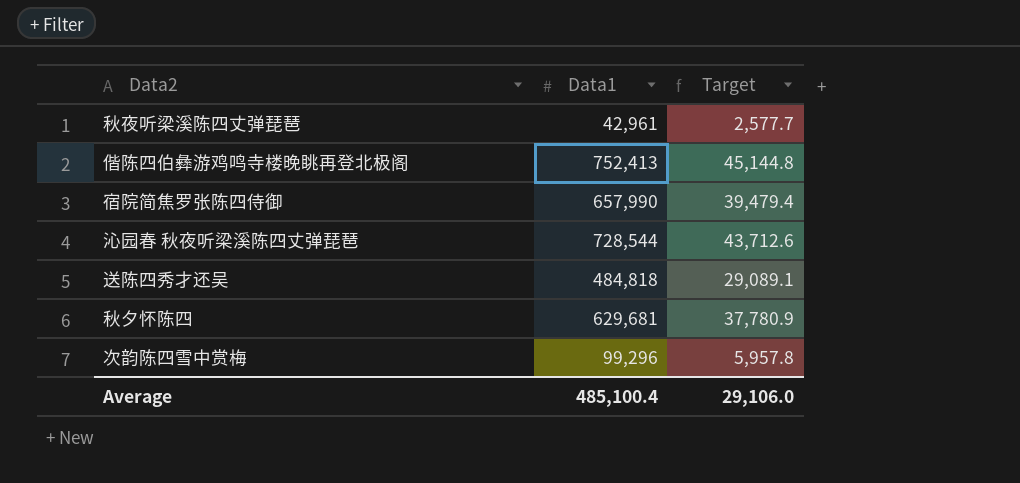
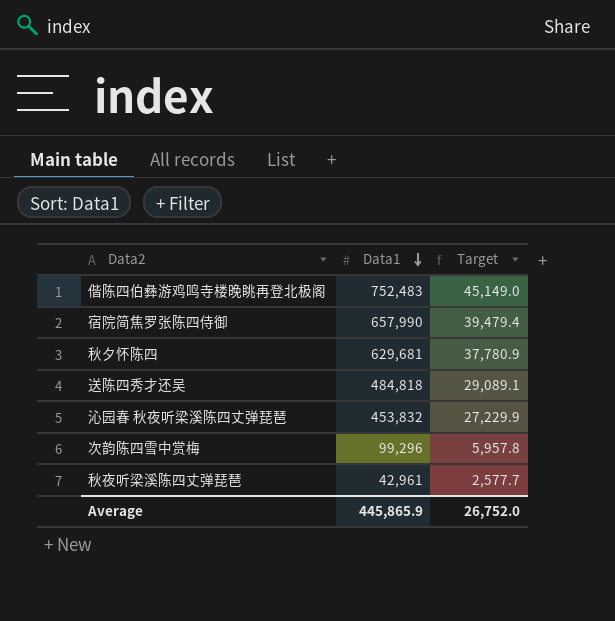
row order: none -> Data1 descending
偕陈四伯彝游鸡鸣寺楼晚眺再登北极阁 | Data1: 752,413 -> 752,483
偕陈四伯彝游鸡鸣寺楼晚眺再登北极阁 | Target: 45,144.8 -> 45,149.0
沁园春 秋夜听梁溪陈四丈弹琵琶 | Data1: 728,544 -> 453,832
沁园春 秋夜听梁溪陈四丈弹琵琶 | Target: 43,712.6 -> 27,229.9
Average | Data1: 485,100.4 -> 445,865.9
Average | Target: 29,106.0 -> 26,752.0

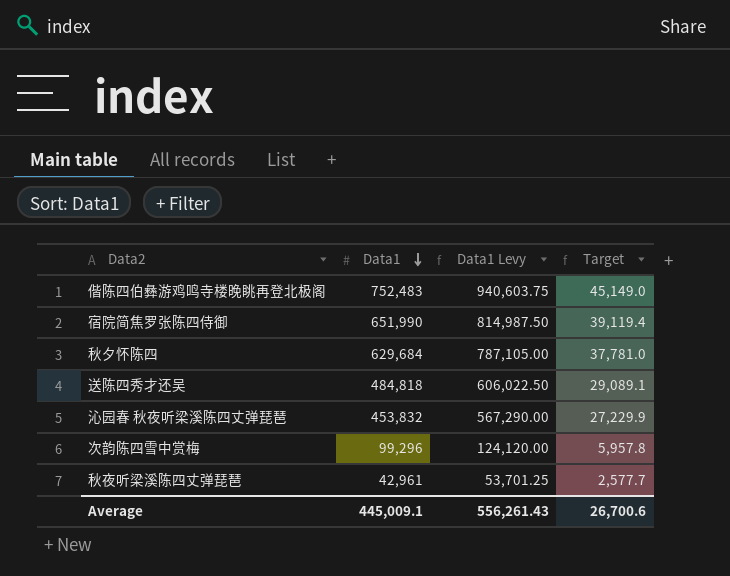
column Data1 Levy | formula: none -> [Data1] * 1.25
宿院简焦罗张陈四侍御 | Data1: 657,990 -> 651,990
宿院简焦罗张陈四侍御 | Target: 39,479.4 -> 39,119.4
秋夕怀陈四 | Data1: 629,681 -> 629,684
秋夕怀陈四 | Target: 37,780.9 -> 37,781.0
Average | Data1: 445,865.9 -> 445,009.1
Average | Target: 26,752.0 -> 26,700.6

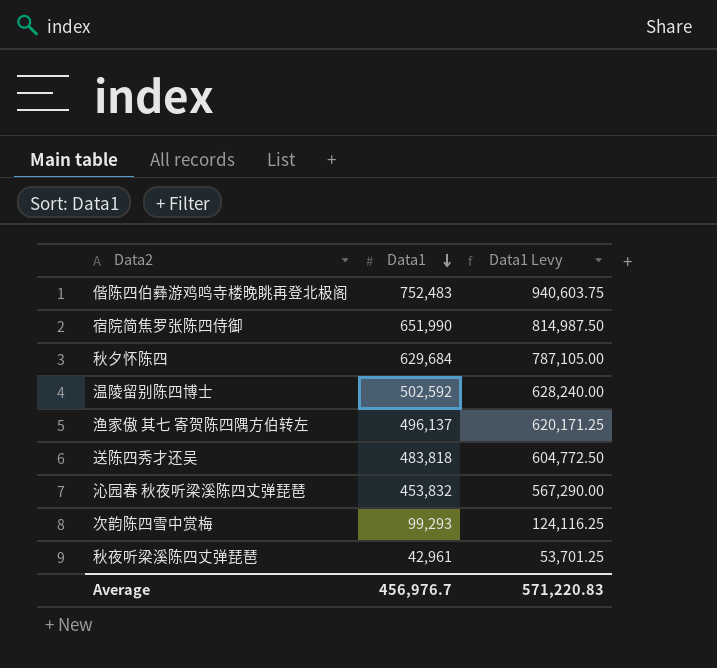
column Target | formula: [Data1] * 0.06 -> none
row 温陵留别陈四博士: none -> 502,592 | 628,240.00
row 渔家傲 其七 寄贺陈四隅方伯转左: none -> 496,137 | 620,171.25
送陈四秀才还吴 | Data1: 484,818 -> 483,818
送陈四秀才还吴 | Data1 Levy: 606,022.50 -> 604,772.50
次韵陈四雪中赏梅 | Data1: 99,296 -> 99,293
次韵陈四雪中赏梅 | Data1 Levy: 124,120.00 -> 124,116.25
Average | Data1: 445,009.1 -> 456,976.7
Average | Data1 Levy: 556,261.43 -> 571,220.83

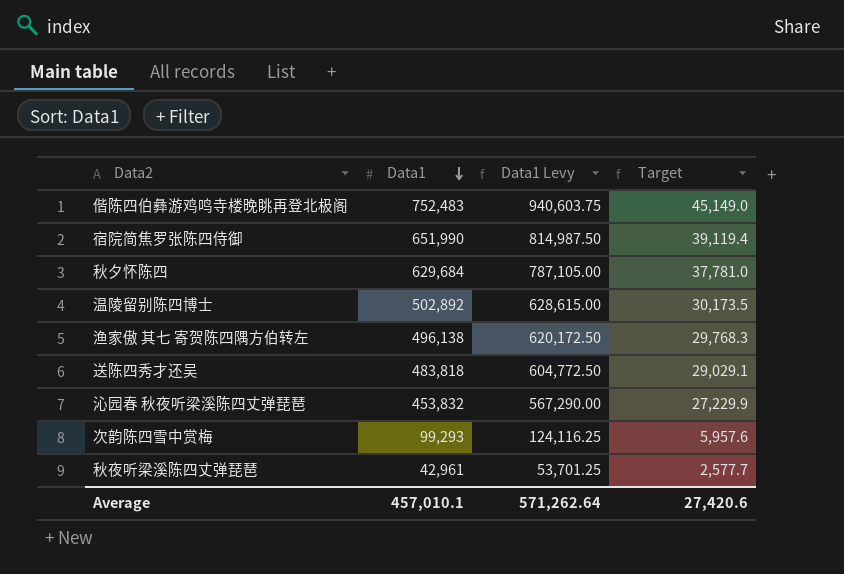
column Target | formula: none -> [Data1] * 0.06
温陵留别陈四博士 | Data1: 502,592 -> 502,892
温陵留别陈四博士 | Data1 Levy: 628,240.00 -> 628,615.00
渔家傲 其七 寄贺陈四隅方伯转左 | Data1: 496,137 -> 496,138
渔家傲 其七 寄贺陈四隅方伯转左 | Data1 Levy: 620,171.25 -> 620,172.50
Average | Data1: 456,976.7 -> 457,010.1
Average | Data1 Levy: 571,220.83 -> 571,262.64

